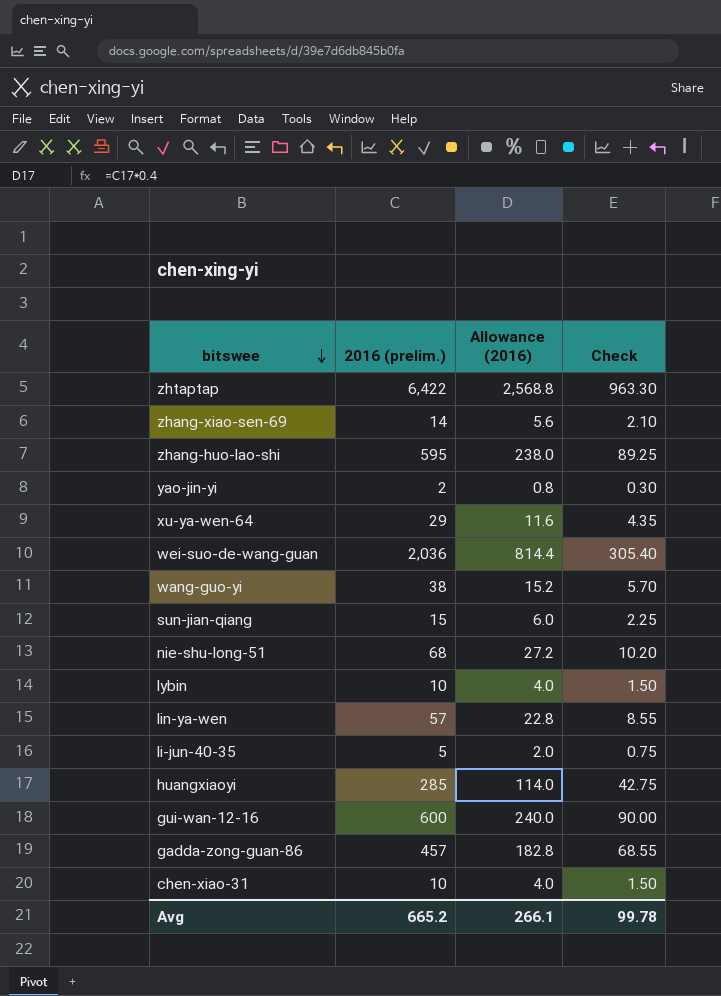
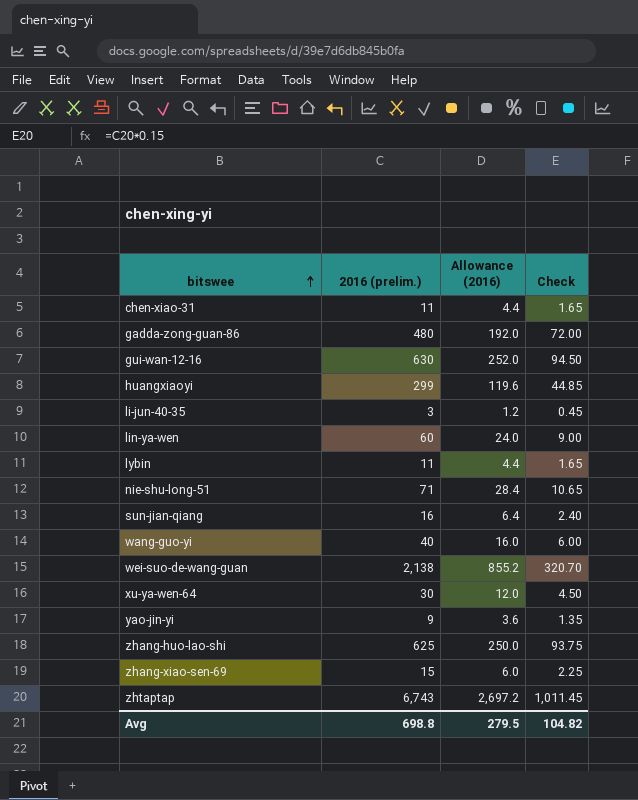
row order: bitswee descending -> bitswee ascending
chen-xiao-31 | 2016 (prelim.): 10 -> 11
chen-xiao-31 | Allowance (2016): 4.0 -> 4.4
chen-xiao-31 | Check: 1.50 -> 1.65
gadda-zong-guan-86 | 2016 (prelim.): 457 -> 480
gadda-zong-guan-86 | Allowance (2016): 182.8 -> 192.0
gadda-zong-guan-86 | Check: 68.55 -> 72.00
gui-wan-12-16 | 2016 (prelim.): 600 -> 630
gui-wan-12-16 | Allowance (2016): 240.0 -> 252.0
gui-wan-12-16 | Check: 90.00 -> 94.50
huangxiaoyi | 2016 (prelim.): 285 -> 299
huangxiaoyi | Allowance (2016): 114.0 -> 119.6
huangxiaoyi | Check: 42.75 -> 44.85
li-jun-40-35 | 2016 (prelim.): 5 -> 3
li-jun-40-35 | Allowance (2016): 2.0 -> 1.2
li-jun-40-35 | Check: 0.75 -> 0.45
lin-ya-wen | 2016 (prelim.): 57 -> 60
lin-ya-wen | Allowance (2016): 22.8 -> 24.0
lin-ya-wen | Check: 8.55 -> 9.00
lybin | 2016 (prelim.): 10 -> 11
lybin | Allowance (2016): 4.0 -> 4.4
lybin | Check: 1.50 -> 1.65
nie-shu-long-51 | 2016 (prelim.): 68 -> 71
nie-shu-long-51 | Allowance (2016): 27.2 -> 28.4
nie-shu-long-51 | Check: 10.20 -> 10.65
sun-jian-qiang | 2016 (prelim.): 15 -> 16
sun-jian-qiang | Allowance (2016): 6.0 -> 6.4
sun-jian-qiang | Check: 2.25 -> 2.40
wang-guo-yi | 2016 (prelim.): 38 -> 40
wang-guo-yi | Allowance (2016): 15.2 -> 16.0
wang-guo-yi | Check: 5.70 -> 6.00
wei-suo-de-wang-guan | 2016 (prelim.): 2,036 -> 2,138
wei-suo-de-wang-guan | Allowance (2016): 814.4 -> 855.2
wei-suo-de-wang-guan | Check: 305.40 -> 320.70
xu-ya-wen-64 | 2016 (prelim.): 29 -> 30
xu-ya-wen-64 | Allowance (2016): 11.6 -> 12.0
xu-ya-wen-64 | Check: 4.35 -> 4.50
yao-jin-yi | 2016 (prelim.): 2 -> 9
yao-jin-yi | Allowance (2016): 0.8 -> 3.6
yao-jin-yi | Check: 0.30 -> 1.35
zhang-huo-lao-shi | 2016 (prelim.): 595 -> 625
zhang-huo-lao-shi | Allowance (2016): 238.0 -> 250.0
zhang-huo-lao-shi | Check: 89.25 -> 93.75
zhang-xiao-sen-69 | 2016 (prelim.): 14 -> 15
zhang-xiao-sen-69 | Allowance (2016): 5.6 -> 6.0
zhang-xiao-sen-69 | Check: 2.10 -> 2.25
zhtaptap | 2016 (prelim.): 6,422 -> 6,743
zhtaptap | Allowance (2016): 2,568.8 -> 2,697.2
zhtaptap | Check: 963.30 -> 1,011.45
Avg | 2016 (prelim.): 665.2 -> 698.8
Avg | Allowance (2016): 266.1 -> 279.5
Avg | Check: 99.78 -> 104.82

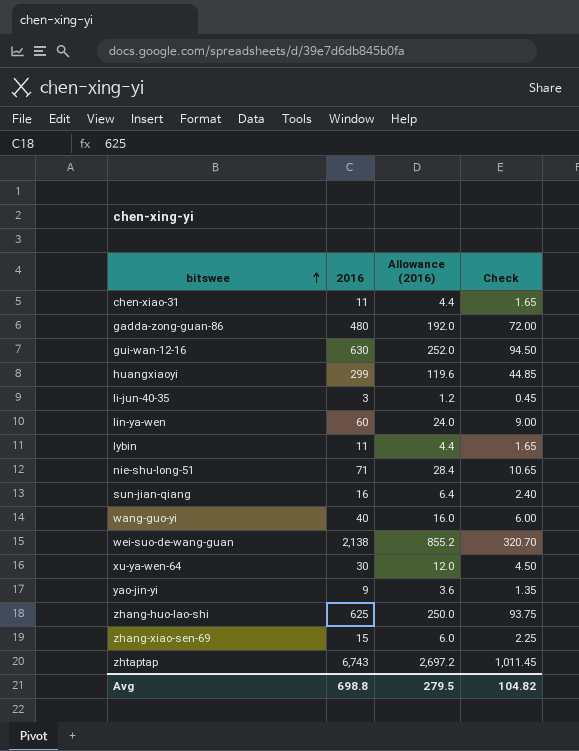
column name: 2016 (prelim.) -> 2016

